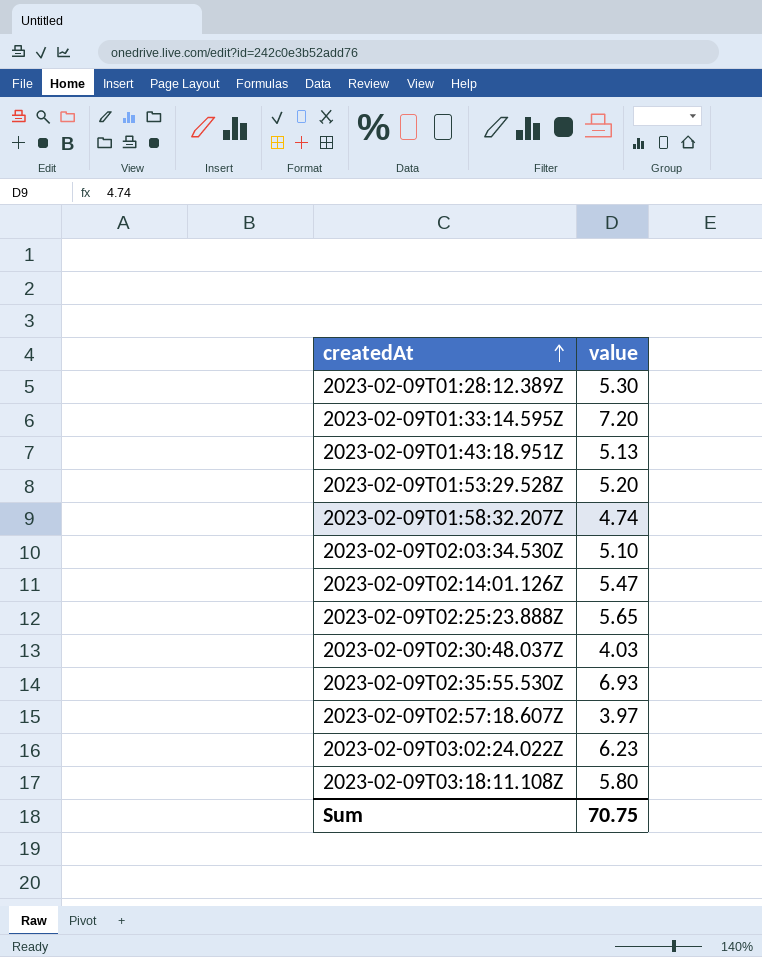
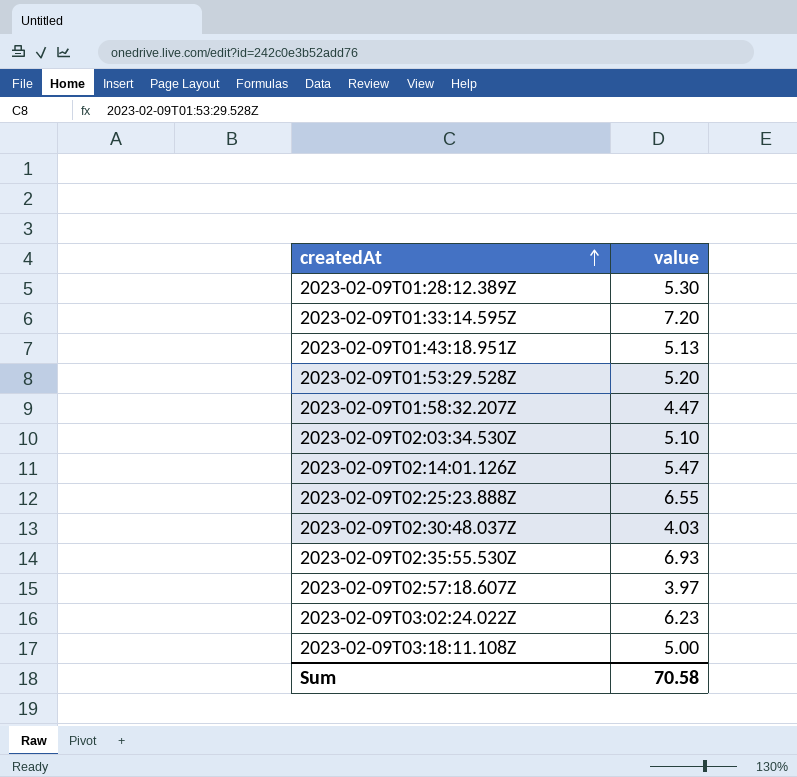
2023-02-09T01:58:32.207Z | value: 4.74 -> 4.47
2023-02-09T02:25:23.888Z | value: 5.65 -> 6.55
2023-02-09T03:18:11.108Z | value: 5.80 -> 5.00
Sum | value: 70.75 -> 70.58

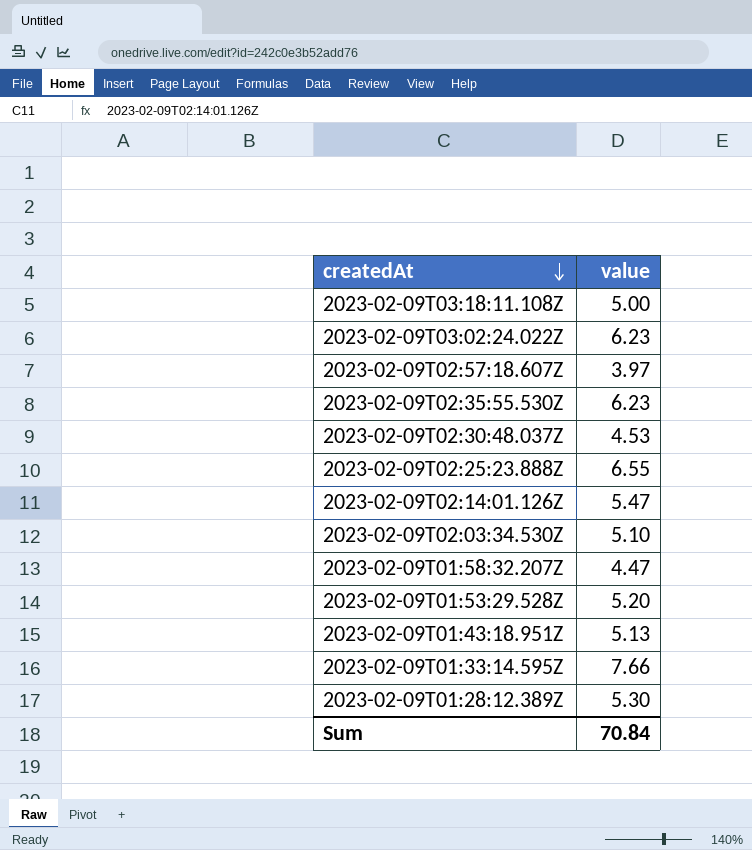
row order: createdAt ascending -> createdAt descending
2023-02-09T02:35:55.530Z | value: 6.93 -> 6.23
2023-02-09T02:30:48.037Z | value: 4.03 -> 4.53
2023-02-09T01:33:14.595Z | value: 7.20 -> 7.66
Sum | value: 70.58 -> 70.84

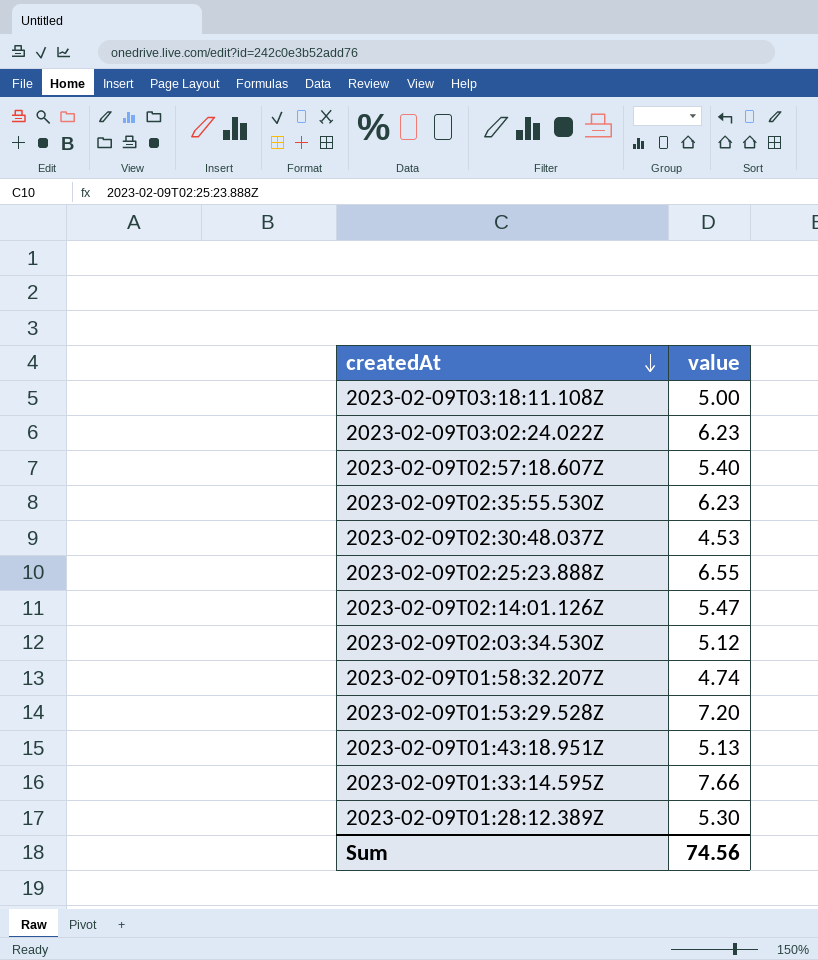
2023-02-09T02:57:18.607Z | value: 3.97 -> 5.40
2023-02-09T02:03:34.530Z | value: 5.10 -> 5.12
2023-02-09T01:58:32.207Z | value: 4.47 -> 4.74
2023-02-09T01:53:29.528Z | value: 5.20 -> 7.20
Sum | value: 70.84 -> 74.56

